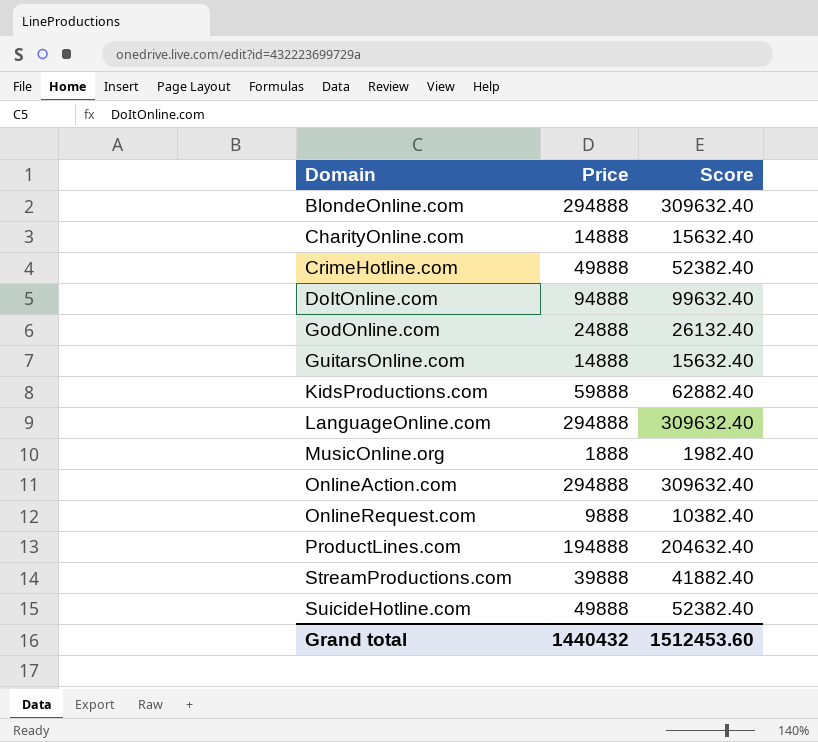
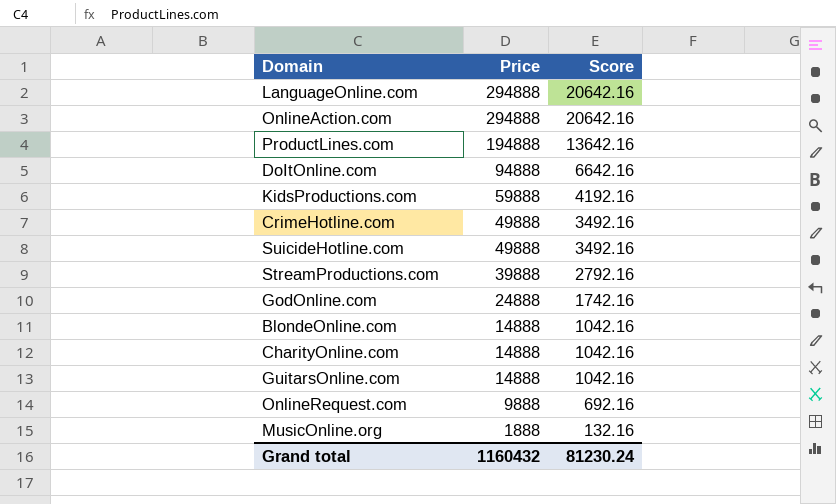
row order: Domain ascending -> Price descending
column Score | formula: [Price] * 1.05 -> [Price] * 0.07
BlondeOnline.com | Price: 294888 -> 14888
Grand total | Price: 1440432 -> 1160432
Grand total | Score: 1512453.60 -> 81230.24

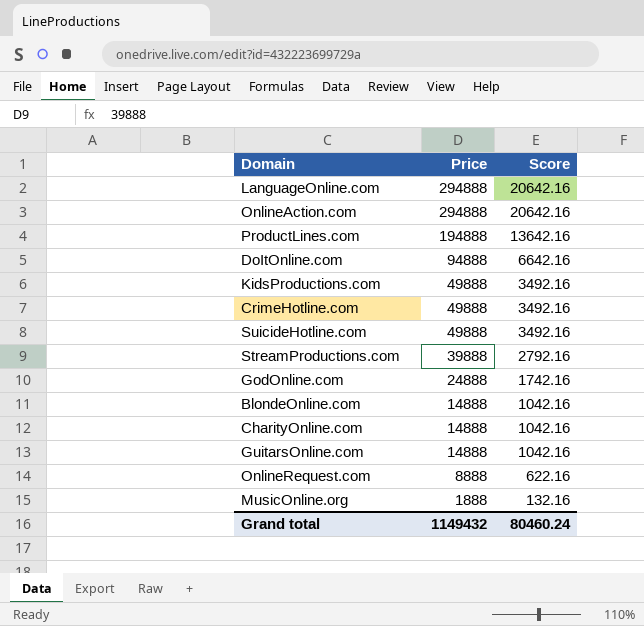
KidsProductions.com | Price: 59888 -> 49888
KidsProductions.com | Score: 4192.16 -> 3492.16
OnlineRequest.com | Price: 9888 -> 8888
OnlineRequest.com | Score: 692.16 -> 622.16
Grand total | Price: 1160432 -> 1149432
Grand total | Score: 81230.24 -> 80460.24

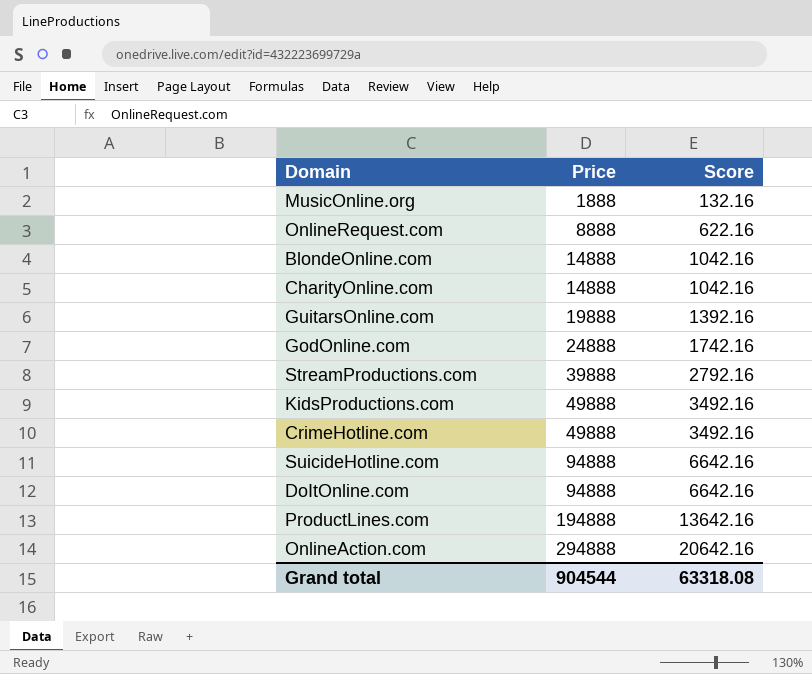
row order: Price descending -> Price ascending
row LanguageOnline.com: 294888 | 20642.16 -> none
GuitarsOnline.com | Price: 14888 -> 19888
GuitarsOnline.com | Score: 1042.16 -> 1392.16
SuicideHotline.com | Price: 49888 -> 94888
SuicideHotline.com | Score: 3492.16 -> 6642.16
Grand total | Price: 1149432 -> 904544
Grand total | Score: 80460.24 -> 63318.08

